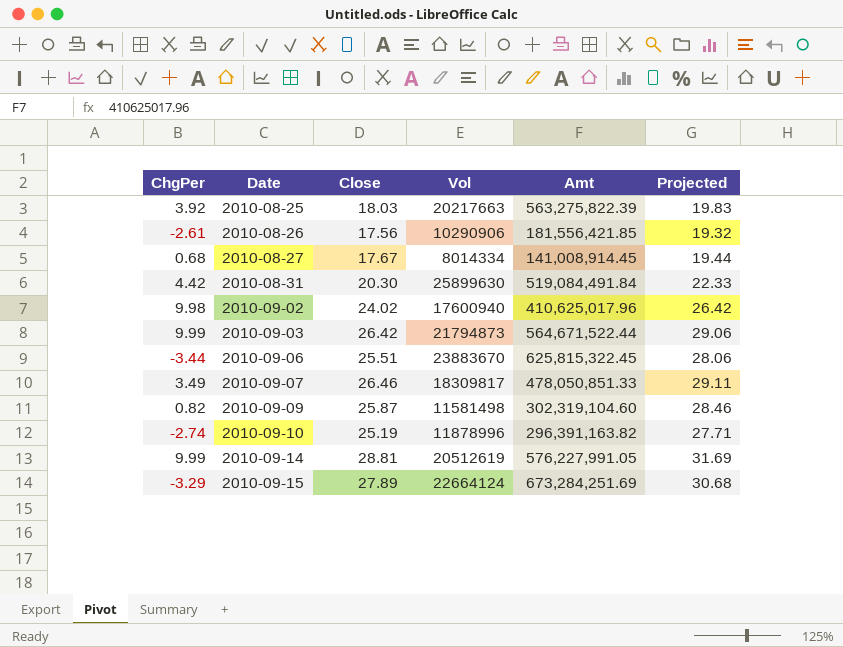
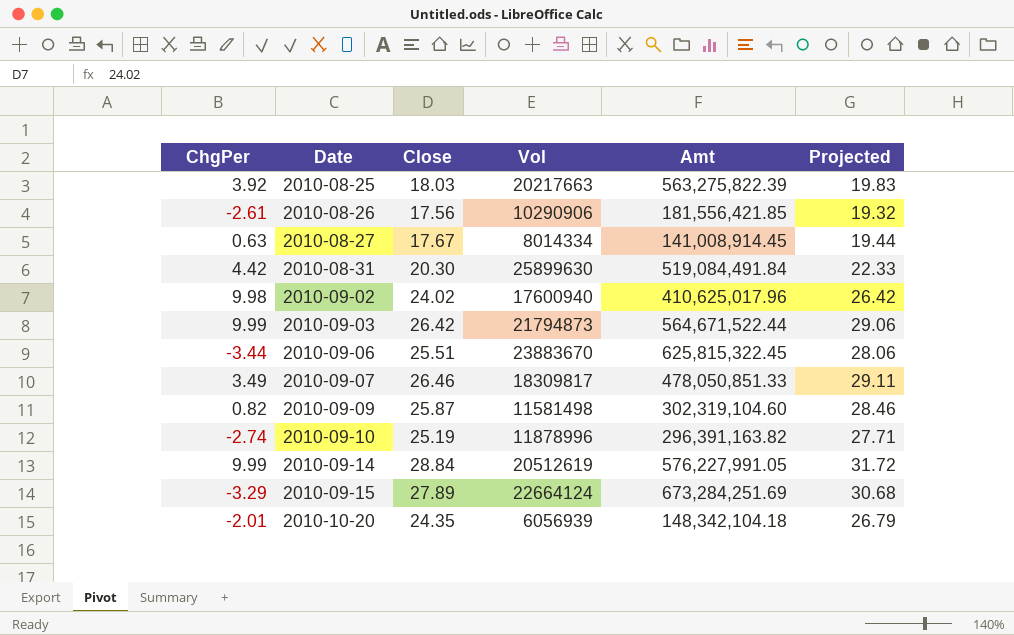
2010-08-27 | ChgPer: 0.68 -> 0.63
2010-09-14 | Close: 28.81 -> 28.84
2010-09-14 | Projected: 31.69 -> 31.72
row 2010-10-20: none -> -2.01 | 24.35 | 6056939 | 148,342,104.18 | 26.79

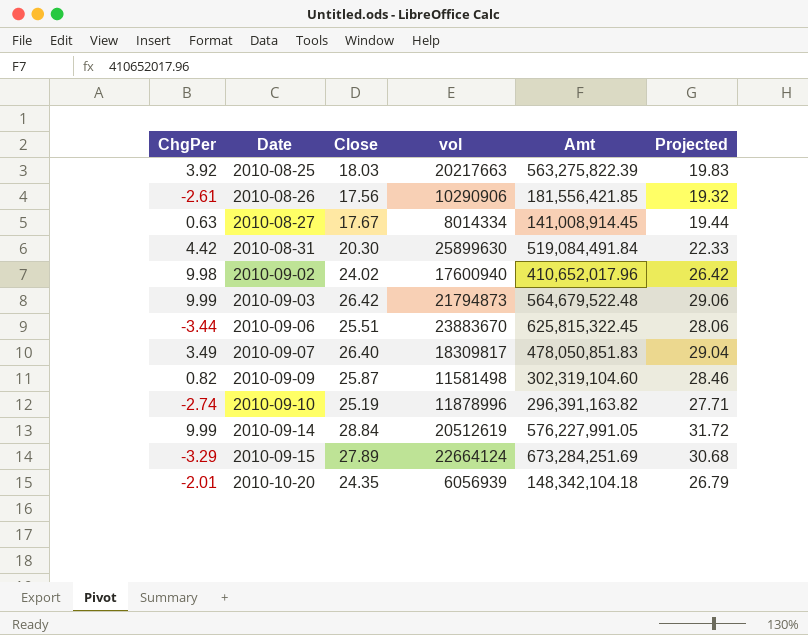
column name: Vol -> vol
2010-09-02 | Amt: 410,625,017.96 -> 410,652,017.96
2010-09-03 | Amt: 564,671,522.44 -> 564,679,522.48
2010-09-07 | Close: 26.46 -> 26.40
2010-09-07 | Amt: 478,050,851.33 -> 478,050,851.83
2010-09-07 | Projected: 29.11 -> 29.04

